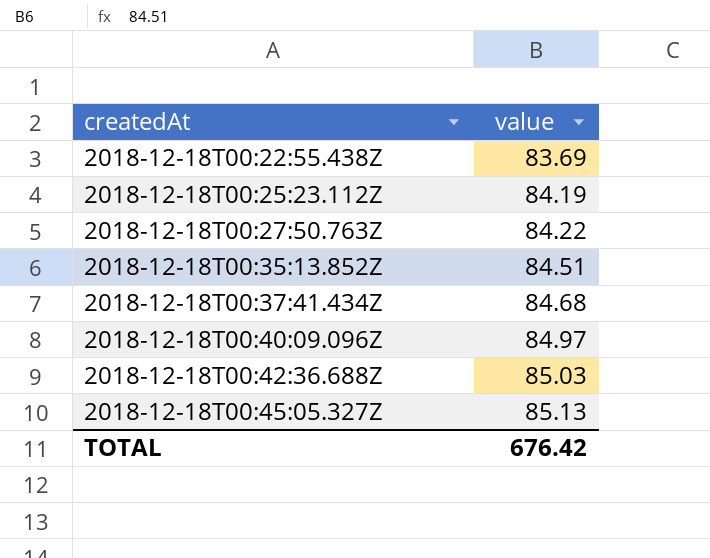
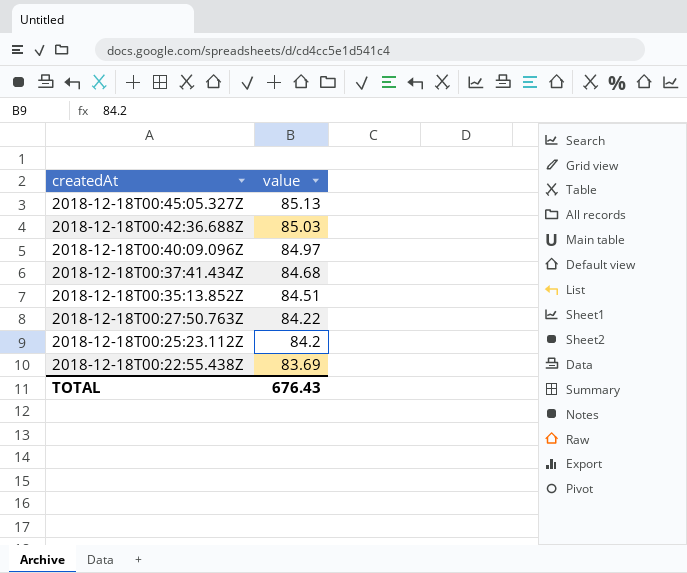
row order: createdAt ascending -> createdAt descending
2018-12-18T00:25:23.112Z | value: 84.19 -> 84.2
TOTAL | value: 676.42 -> 676.43

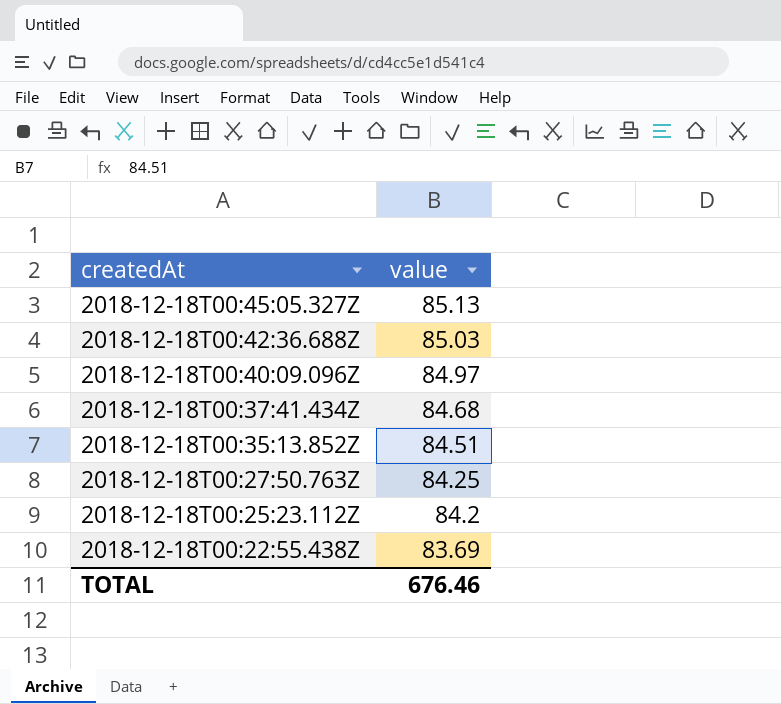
2018-12-18T00:27:50.763Z | value: 84.22 -> 84.25
TOTAL | value: 676.43 -> 676.46

